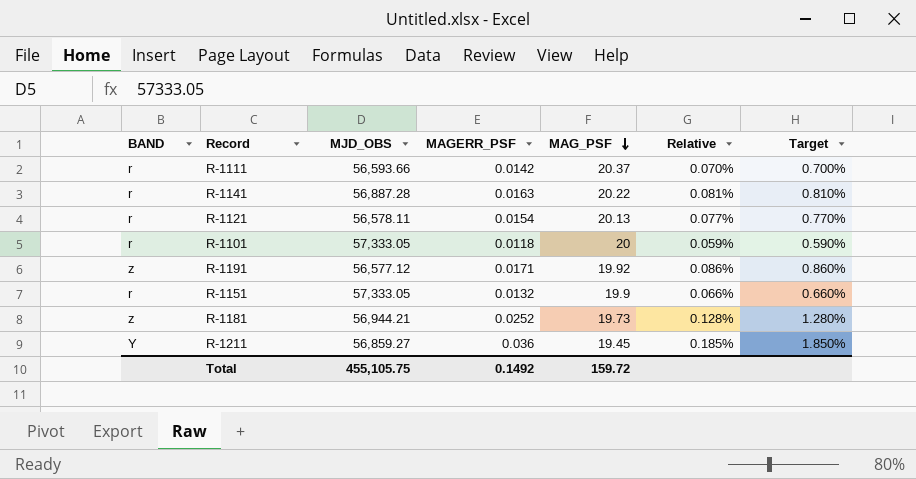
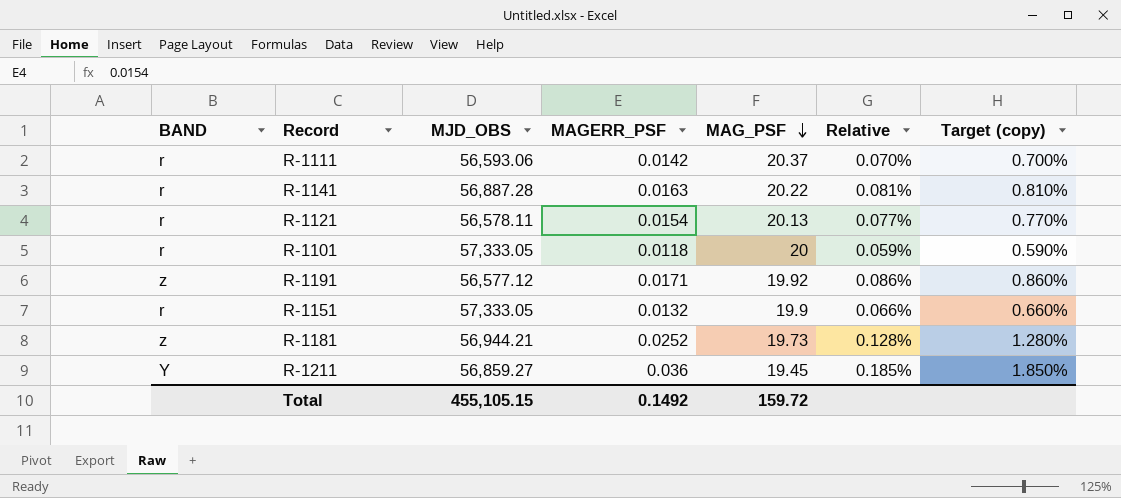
column name: Target -> Target (copy)
R-1111 | MJD_OBS: 56,593.66 -> 56,593.06
Total | MJD_OBS: 455,105.75 -> 455,105.15

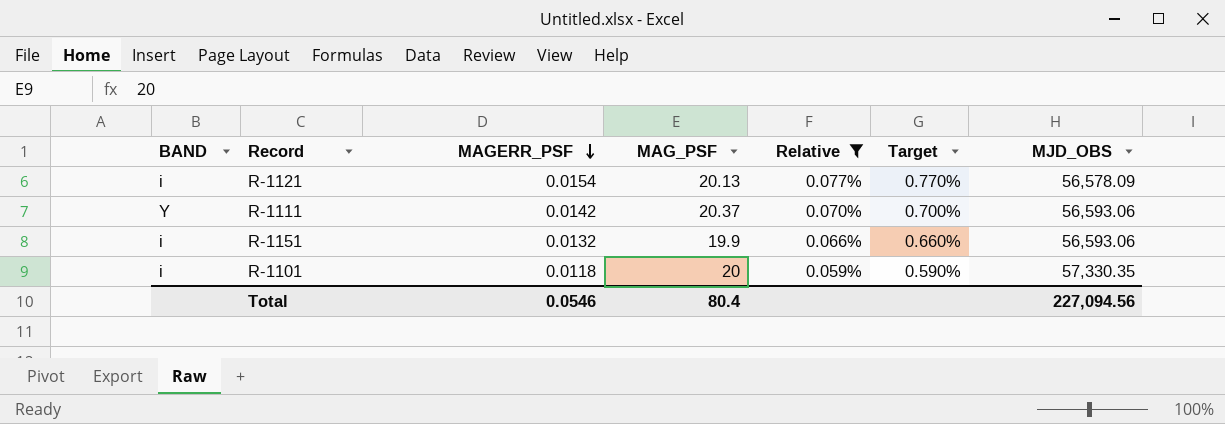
filter: none -> Relative <= 0.077%
row order: MAG_PSF descending -> MAGERR_PSF descending
column name: Target (copy) -> Target
column MJD_OBS | position: 3 -> 7
R-1121 | BAND: r -> i
R-1121 | MJD_OBS: 56,578.11 -> 56,578.09
R-1111 | BAND: r -> Y
R-1151 | BAND: r -> i
R-1151 | MJD_OBS: 57,333.05 -> 56,593.06
R-1101 | BAND: r -> i
R-1101 | MJD_OBS: 57,333.05 -> 57,330.35
Total | MAGERR_PSF: 0.1492 -> 0.0546
Total | MAG_PSF: 159.72 -> 80.4
Total | MJD_OBS: 455,105.15 -> 227,094.56

